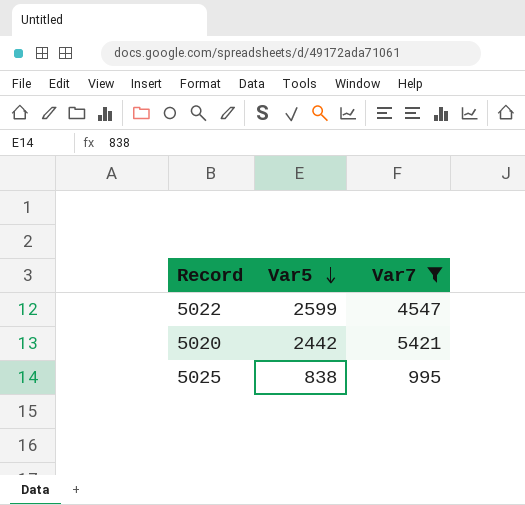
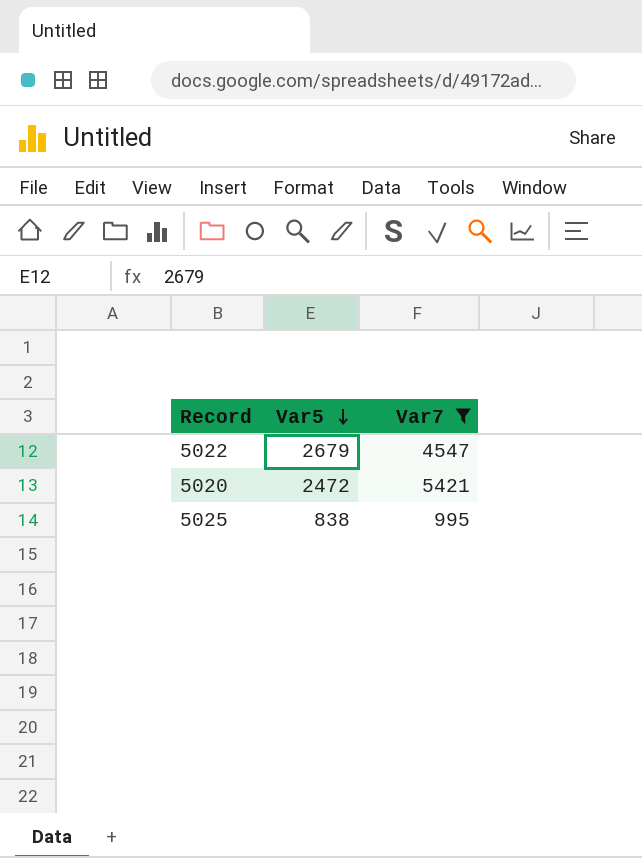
5022 | Var5: 2599 -> 2679
5020 | Var5: 2442 -> 2472

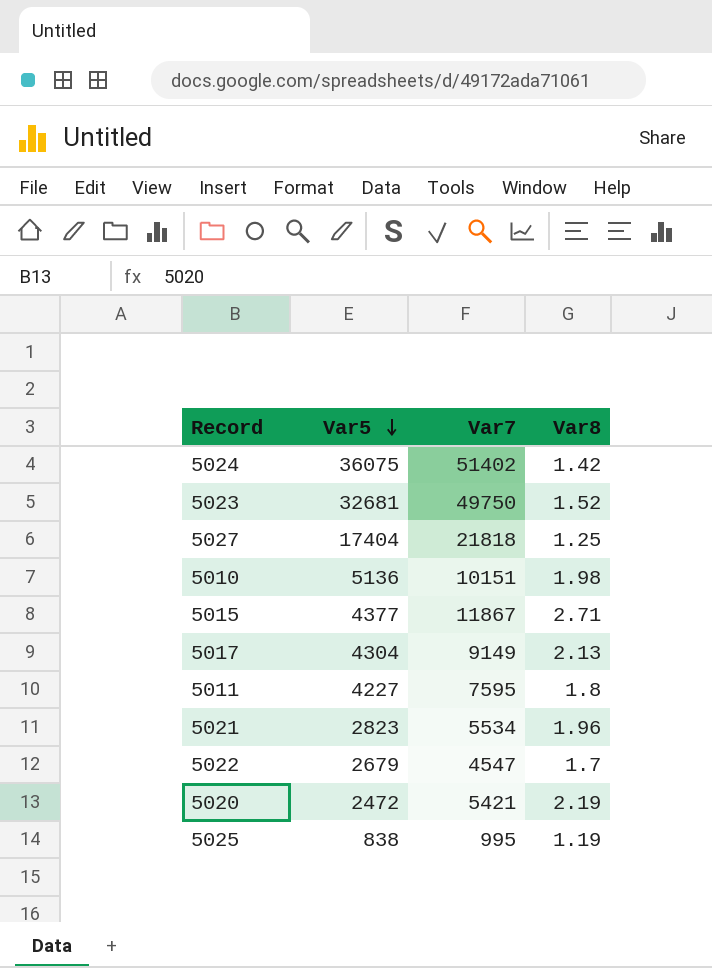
filter: Var7 <= 5421 -> none
column Var8 | formula: none -> [Var7] / [Var5]

